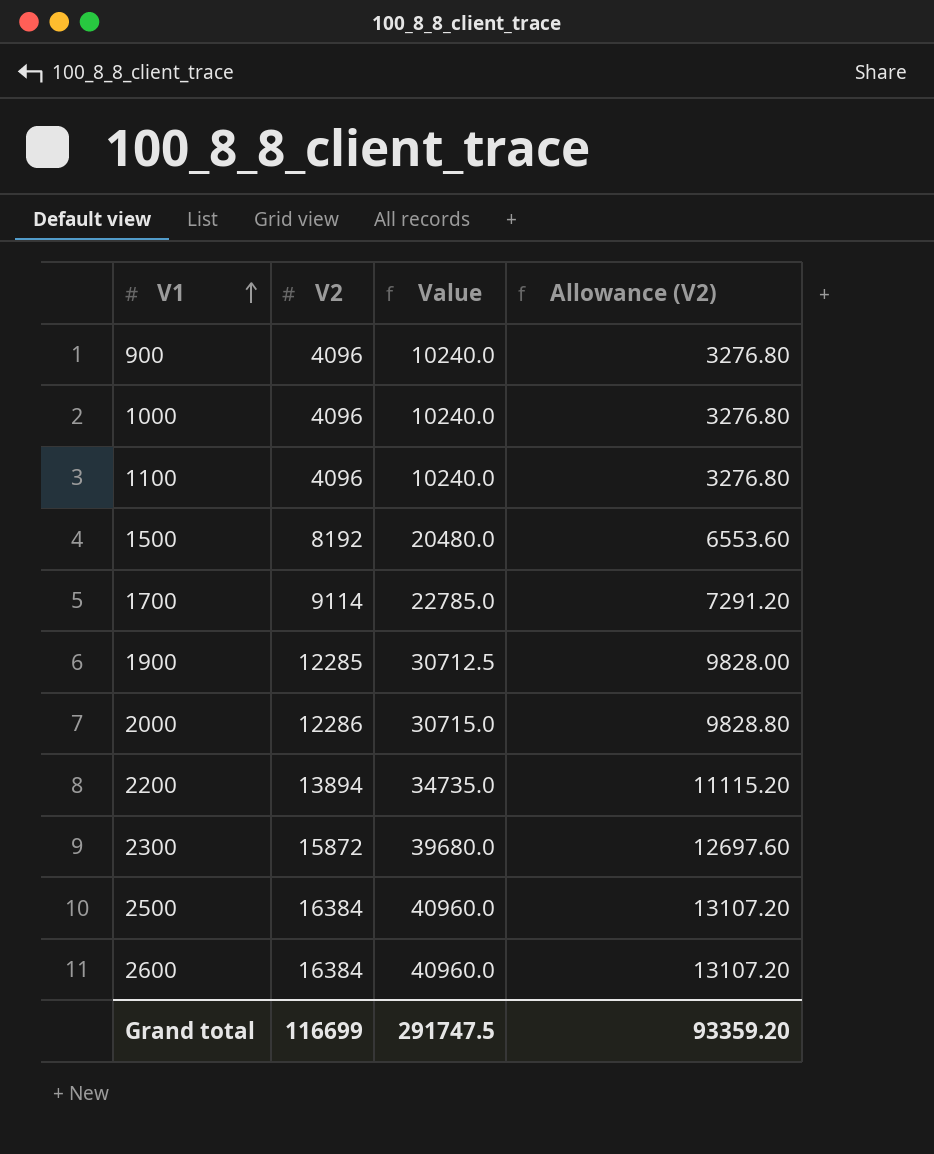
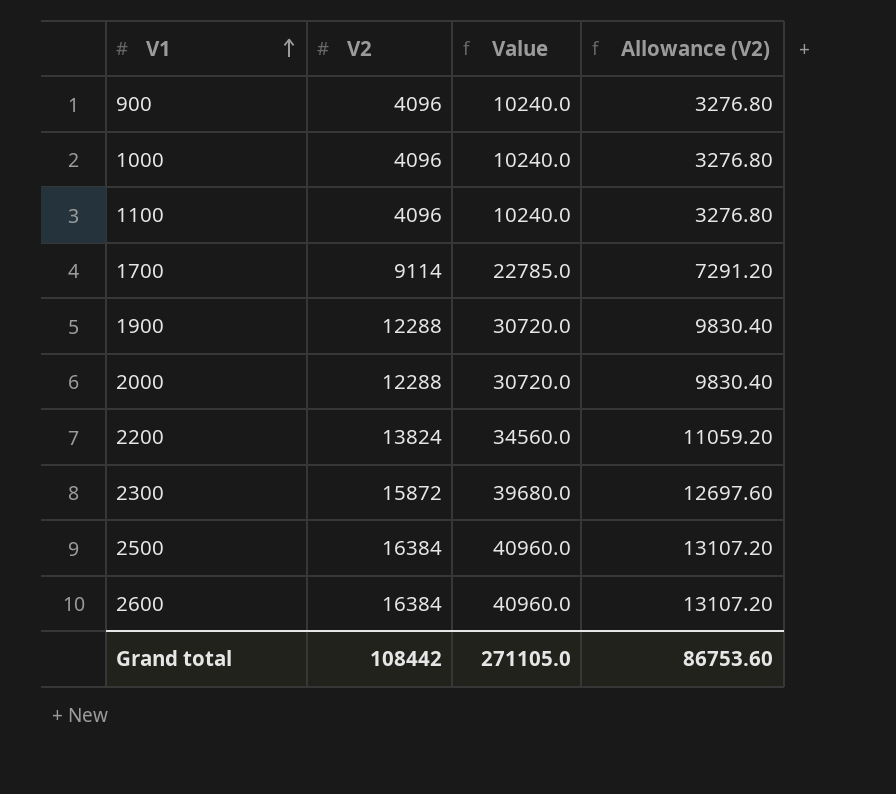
row 1500: 8192 | 20480.0 | 6553.60 -> none
1900 | V2: 12285 -> 12288
1900 | Value: 30712.5 -> 30720.0
1900 | Allowance (V2): 9828.00 -> 9830.40
2000 | V2: 12286 -> 12288
2000 | Value: 30715.0 -> 30720.0
2000 | Allowance (V2): 9828.80 -> 9830.40
2200 | V2: 13894 -> 13824
2200 | Value: 34735.0 -> 34560.0
2200 | Allowance (V2): 11115.20 -> 11059.20
Grand total | V2: 116699 -> 108442
Grand total | Value: 291747.5 -> 271105.0
Grand total | Allowance (V2): 93359.20 -> 86753.60

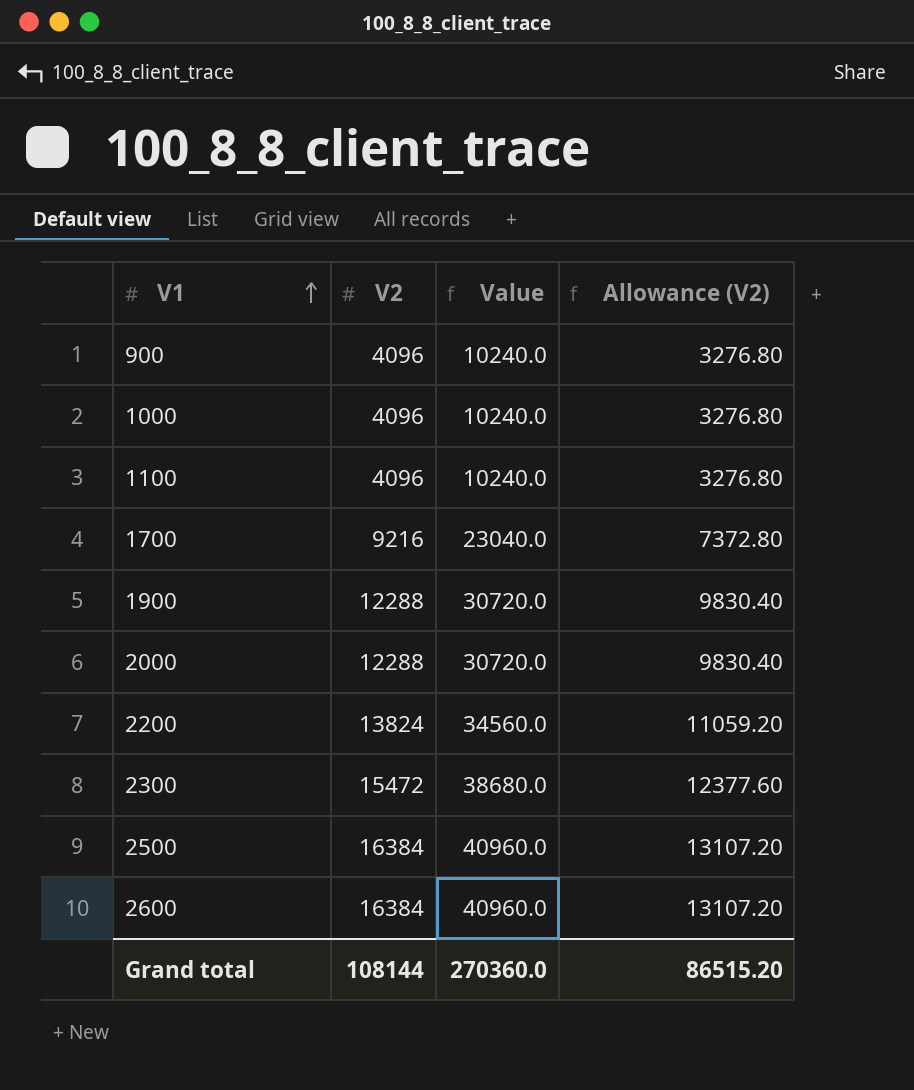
1700 | V2: 9114 -> 9216
1700 | Value: 22785.0 -> 23040.0
1700 | Allowance (V2): 7291.20 -> 7372.80
2300 | V2: 15872 -> 15472
2300 | Value: 39680.0 -> 38680.0
2300 | Allowance (V2): 12697.60 -> 12377.60
Grand total | V2: 108442 -> 108144
Grand total | Value: 271105.0 -> 270360.0
Grand total | Allowance (V2): 86753.60 -> 86515.20

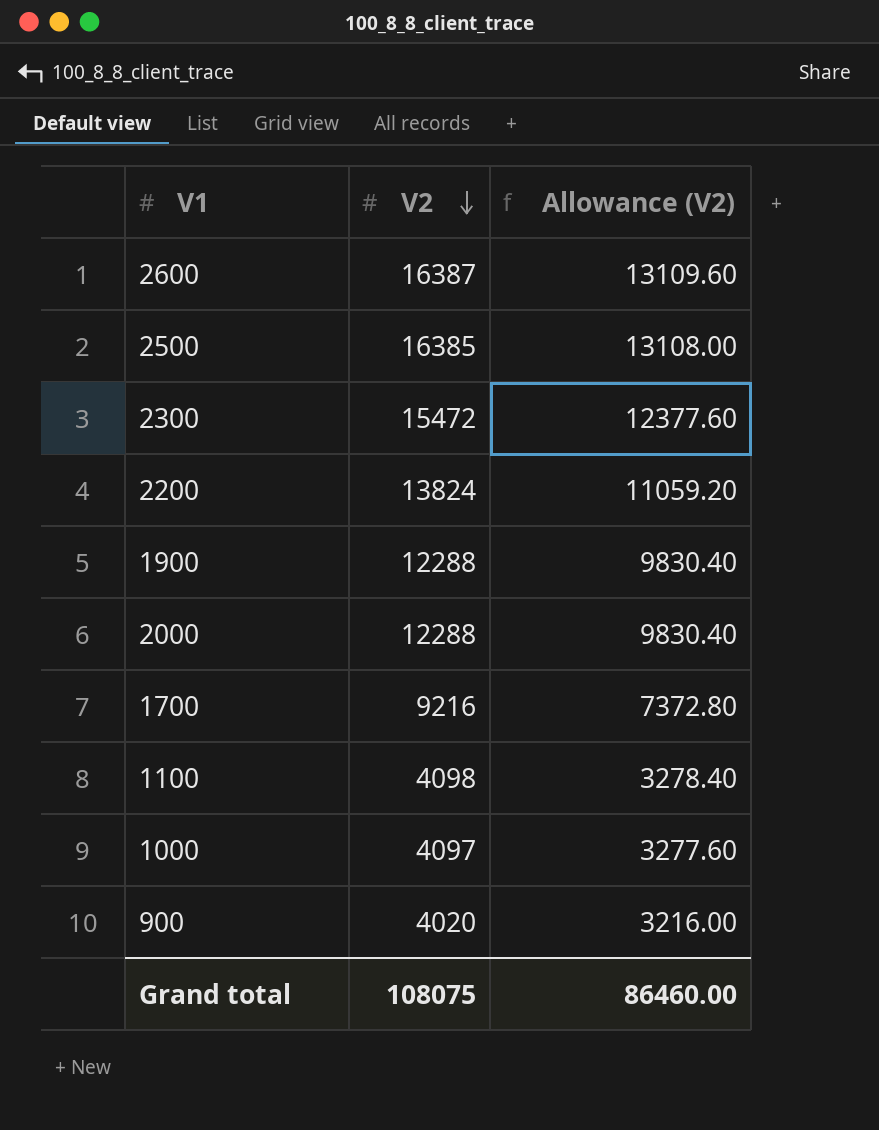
row order: V1 ascending -> V2 descending
column Value | formula: [V2] * 2.5 -> none
2600 | V2: 16384 -> 16387
2600 | Allowance (V2): 13107.20 -> 13109.60
2500 | V2: 16384 -> 16385
2500 | Allowance (V2): 13107.20 -> 13108.00
1100 | V2: 4096 -> 4098
1100 | Allowance (V2): 3276.80 -> 3278.40
1000 | V2: 4096 -> 4097
1000 | Allowance (V2): 3276.80 -> 3277.60
900 | V2: 4096 -> 4020
900 | Allowance (V2): 3276.80 -> 3216.00
Grand total | V2: 108144 -> 108075
Grand total | Allowance (V2): 86515.20 -> 86460.00

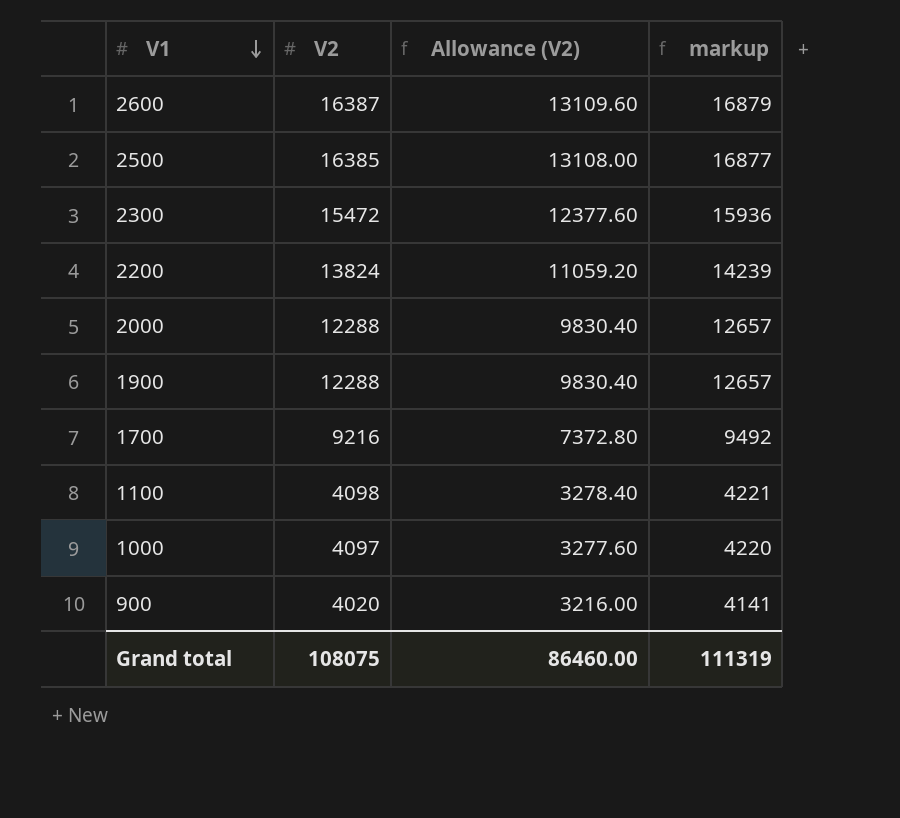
row order: V2 descending -> V1 descending
column markup | formula: none -> [V2] * 1.03

